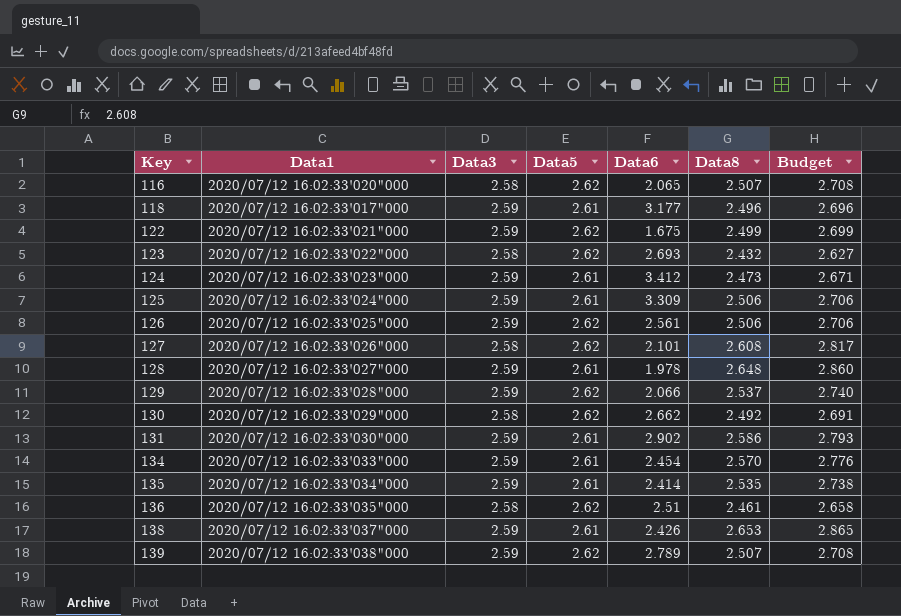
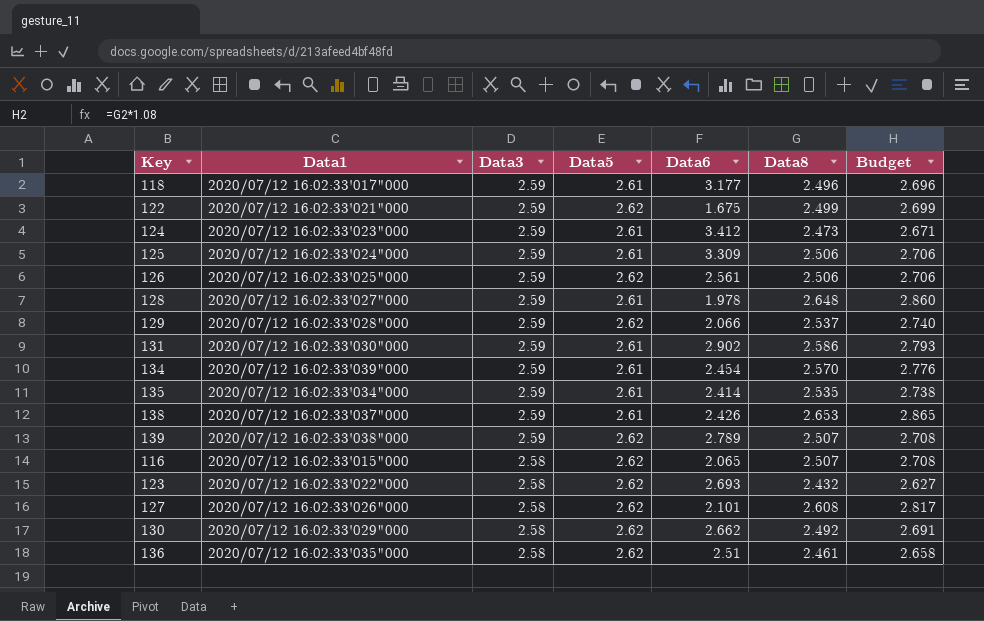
row order: Key ascending -> Data3 descending
134 | Data1: 2020/07/12 16:02:33'033"000 -> 2020/07/12 16:02:33'039"000
116 | Data1: 2020/07/12 16:02:33'020"000 -> 2020/07/12 16:02:33'015"000

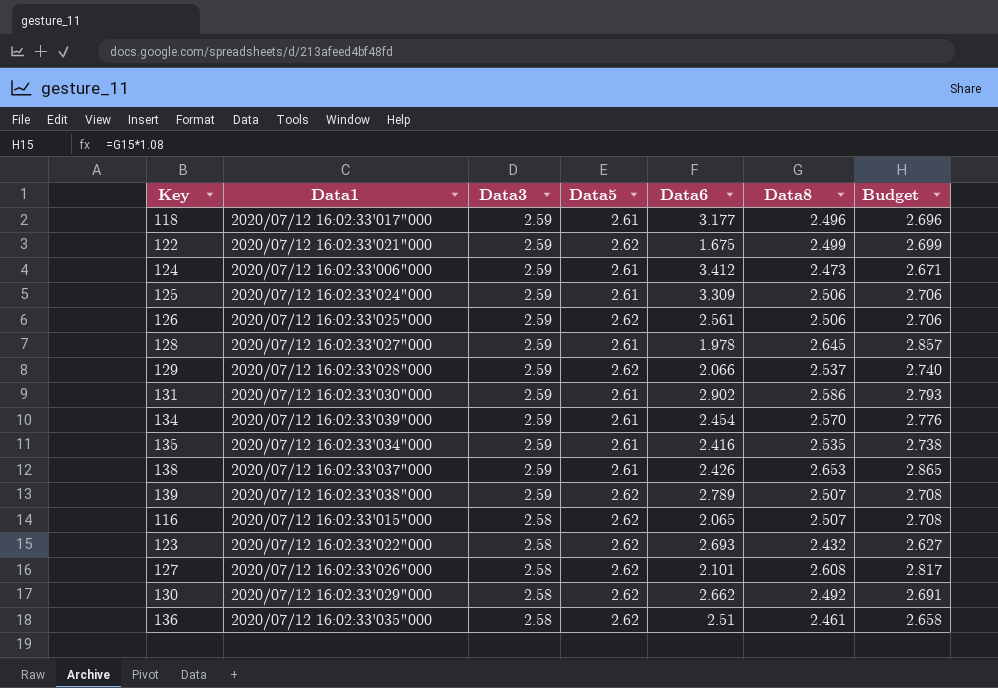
124 | Data1: 2020/07/12 16:02:33'023"000 -> 2020/07/12 16:02:33'006"000
128 | Data8: 2.648 -> 2.645
128 | Budget: 2.860 -> 2.857
135 | Data6: 2.414 -> 2.416

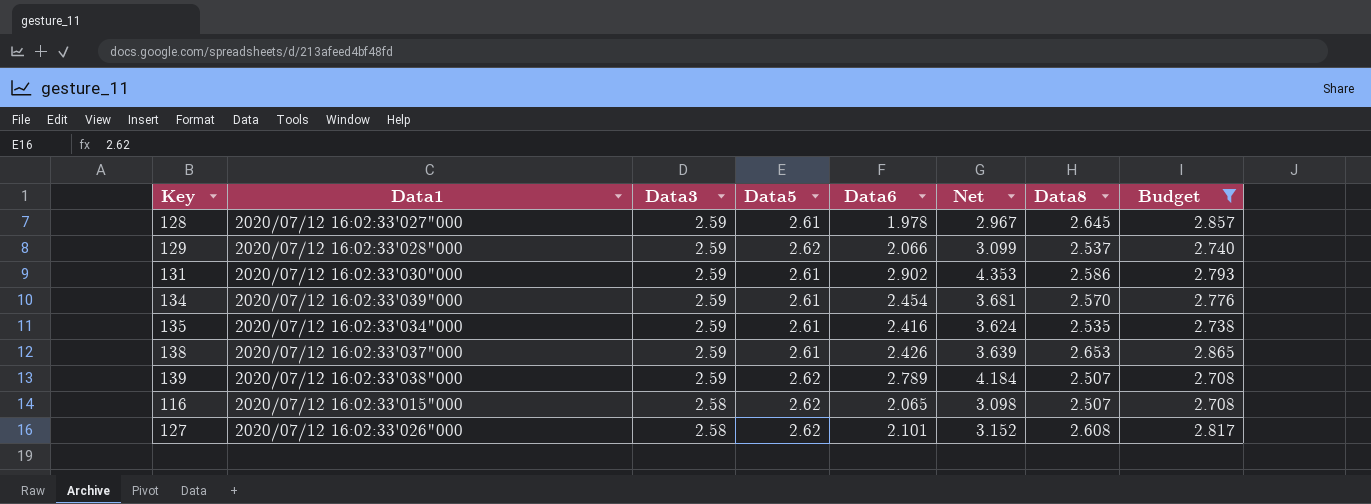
filter: none -> Budget >= 2.708
column Net | formula: none -> [Data6] * 1.5

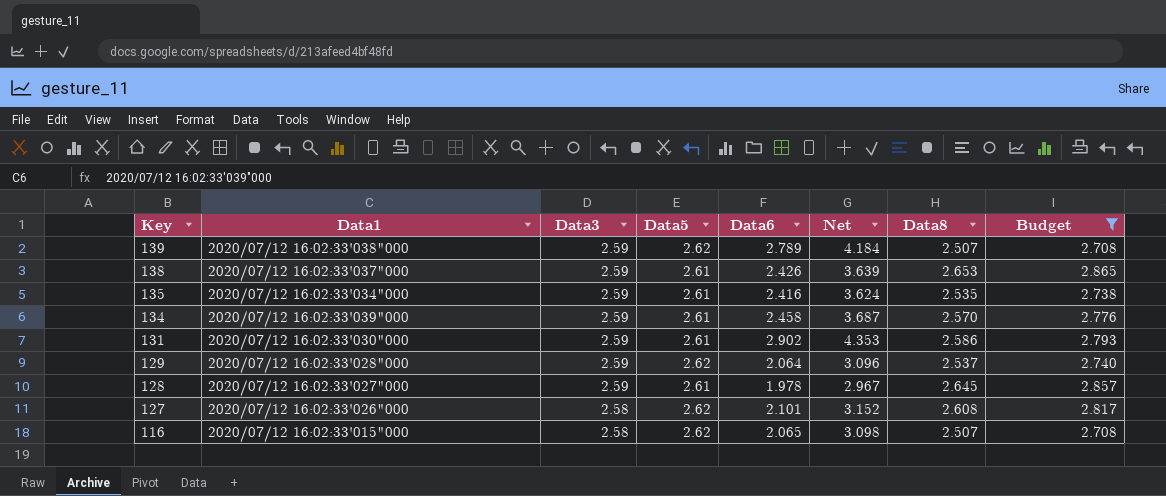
row order: Data3 descending -> Key descending
134 | Data6: 2.454 -> 2.458
134 | Net: 3.681 -> 3.687
129 | Data6: 2.066 -> 2.064
129 | Net: 3.099 -> 3.096

